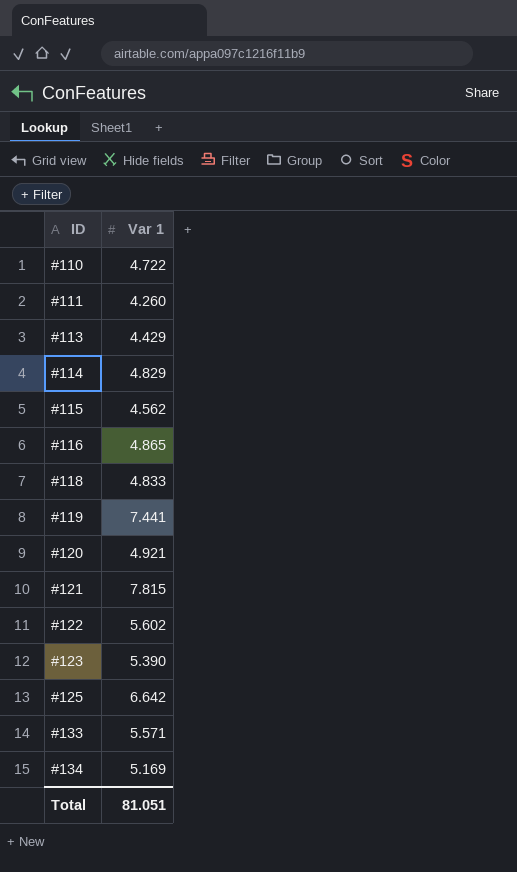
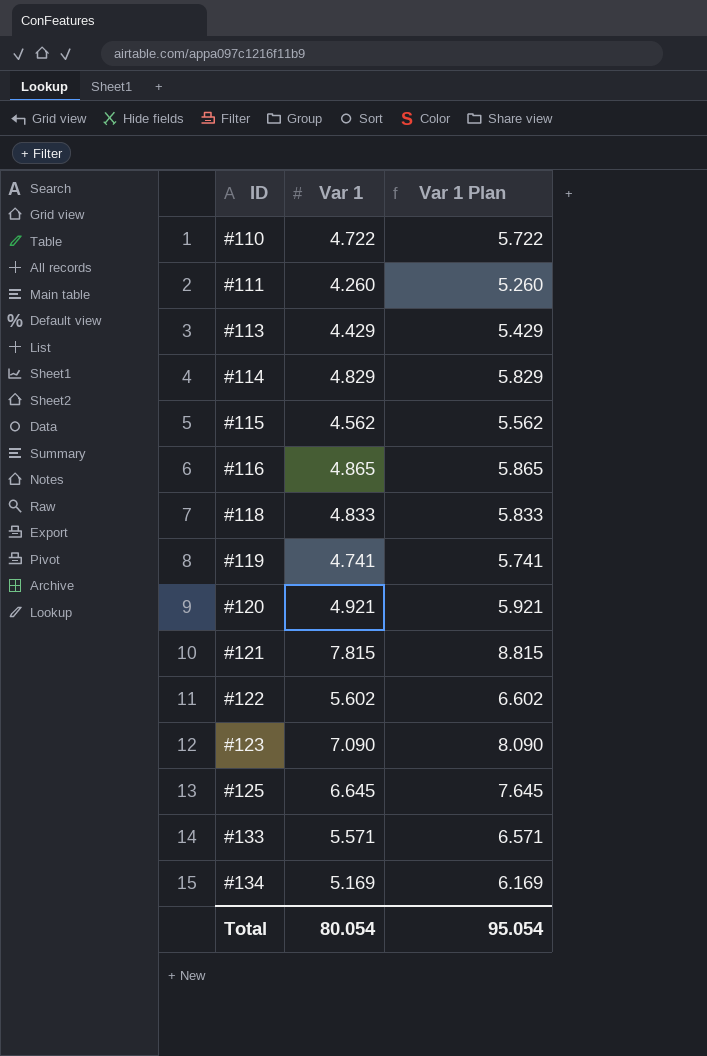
column Var 1 Plan | formula: none -> [Var 1] + 1
#119 | Var 1: 7.441 -> 4.741
#123 | Var 1: 5.390 -> 7.090
#125 | Var 1: 6.642 -> 6.645
Total | Var 1: 81.051 -> 80.054

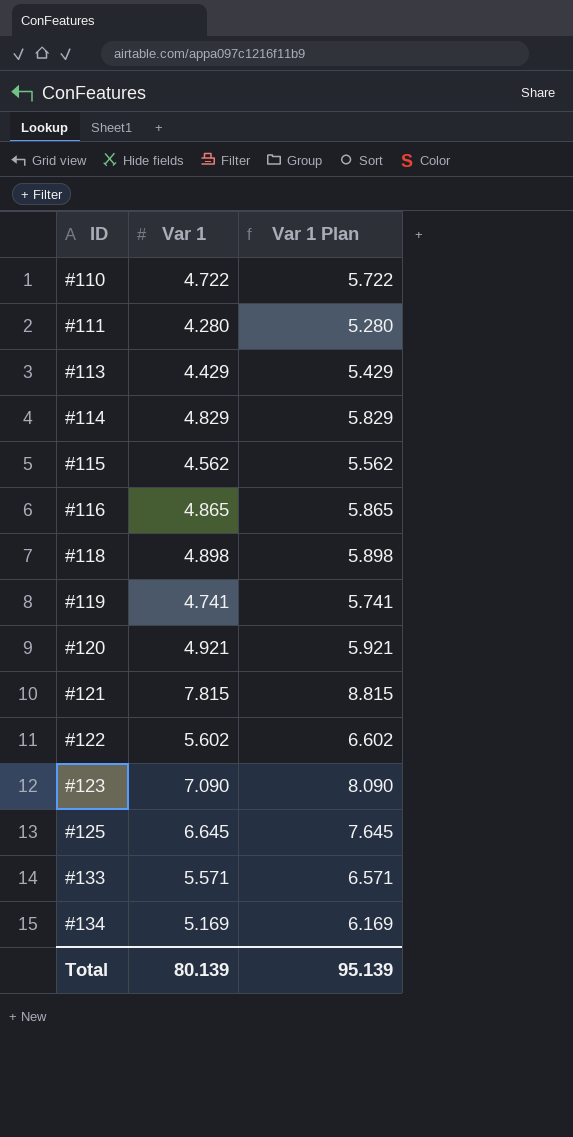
#111 | Var 1: 4.260 -> 4.280
#111 | Var 1 Plan: 5.260 -> 5.280
#118 | Var 1: 4.833 -> 4.898
#118 | Var 1 Plan: 5.833 -> 5.898
Total | Var 1: 80.054 -> 80.139
Total | Var 1 Plan: 95.054 -> 95.139

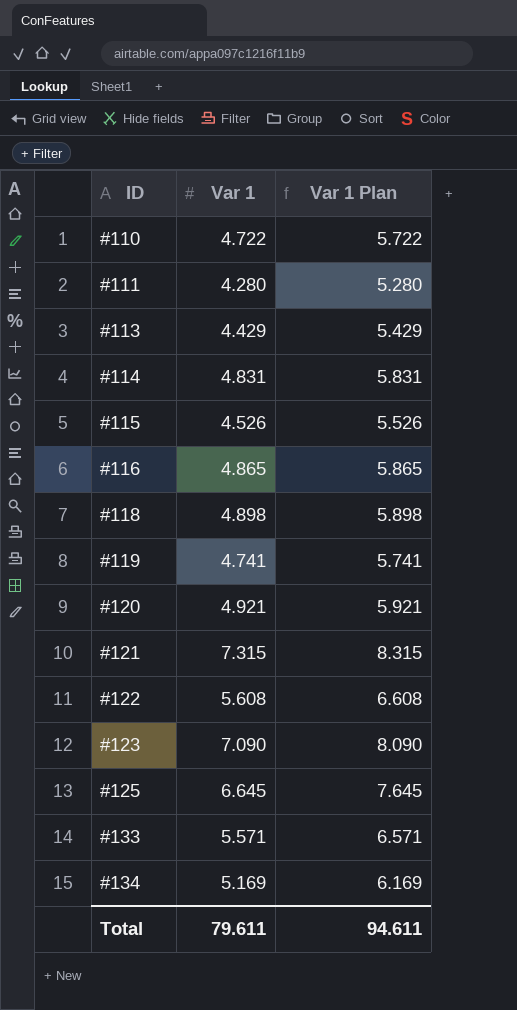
#114 | Var 1: 4.829 -> 4.831
#114 | Var 1 Plan: 5.829 -> 5.831
#115 | Var 1: 4.562 -> 4.526
#115 | Var 1 Plan: 5.562 -> 5.526
#121 | Var 1: 7.815 -> 7.315
#121 | Var 1 Plan: 8.815 -> 8.315
#122 | Var 1: 5.602 -> 5.608
#122 | Var 1 Plan: 6.602 -> 6.608
Total | Var 1: 80.139 -> 79.611
Total | Var 1 Plan: 95.139 -> 94.611

